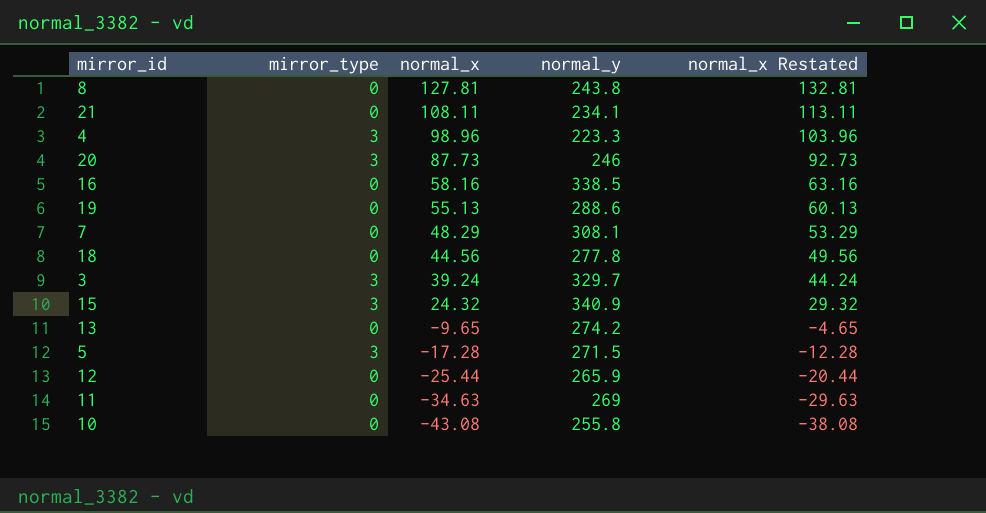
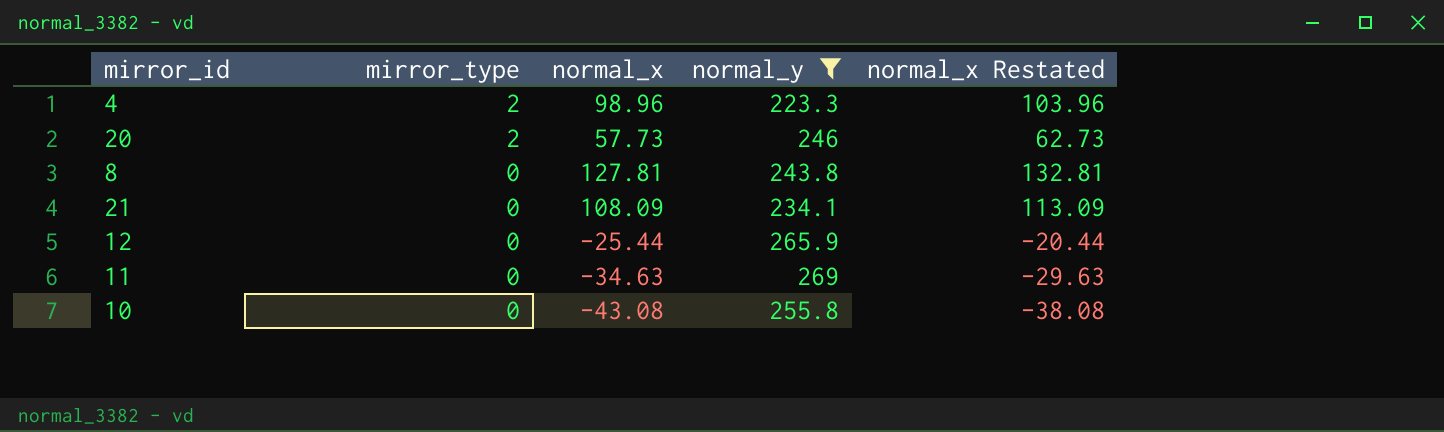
filter: none -> normal_y <= 269
row order: normal_x descending -> mirror_type descending
4 | mirror_type: 3 -> 2
20 | mirror_type: 3 -> 2
20 | normal_x: 87.73 -> 57.73
20 | normal_x Restated: 92.73 -> 62.73
21 | normal_x: 108.11 -> 108.09
21 | normal_x Restated: 113.11 -> 113.09

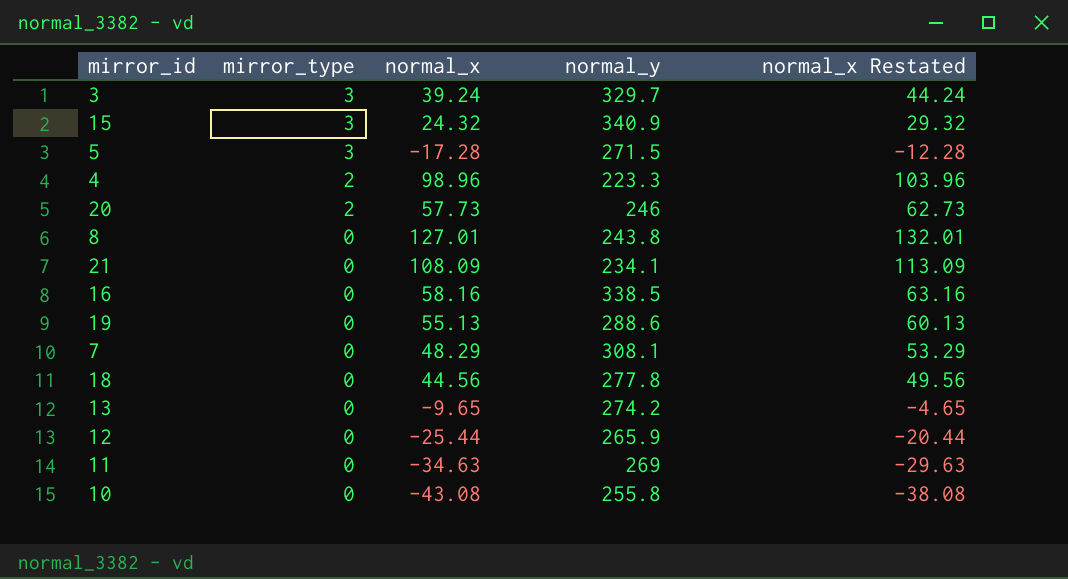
filter: normal_y <= 269 -> none
8 | normal_x: 127.81 -> 127.01
8 | normal_x Restated: 132.81 -> 132.01

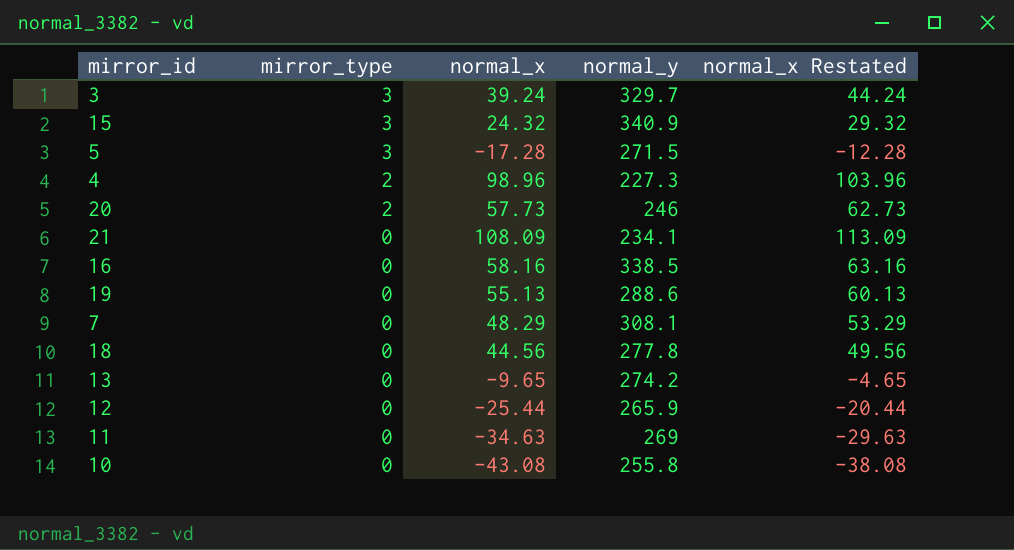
row 8: 0 | 127.01 | 243.8 | 132.01 -> none
4 | normal_y: 223.3 -> 227.3

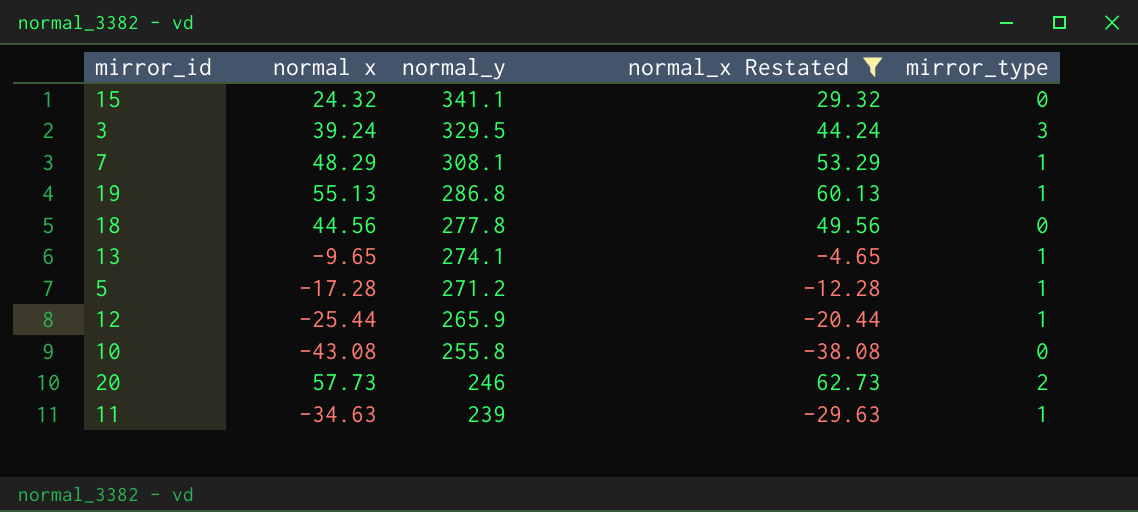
filter: none -> normal_x Restated <= 62.73
row order: mirror_type descending -> normal_y descending
column name: normal_x -> normal x
column mirror_type | position: 2 -> 5
15 | normal_y: 340.9 -> 341.1
15 | mirror_type: 3 -> 0
3 | normal_y: 329.7 -> 329.5
7 | mirror_type: 0 -> 1
19 | normal_y: 288.6 -> 286.8
19 | mirror_type: 0 -> 1
13 | normal_y: 274.2 -> 274.1
13 | mirror_type: 0 -> 1
5 | normal_y: 271.5 -> 271.2
5 | mirror_type: 3 -> 1
12 | mirror_type: 0 -> 1
11 | normal_y: 269 -> 239
11 | mirror_type: 0 -> 1

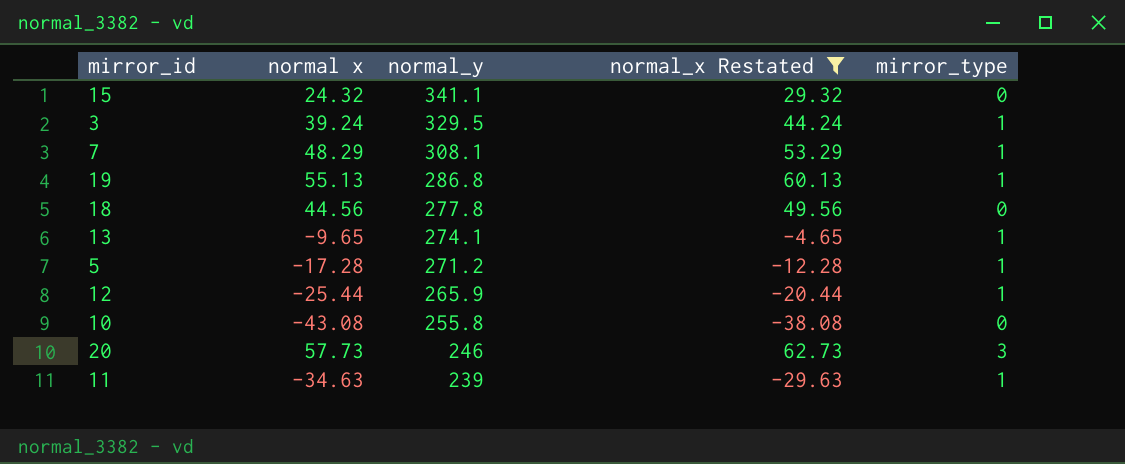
3 | mirror_type: 3 -> 1
20 | mirror_type: 2 -> 3

